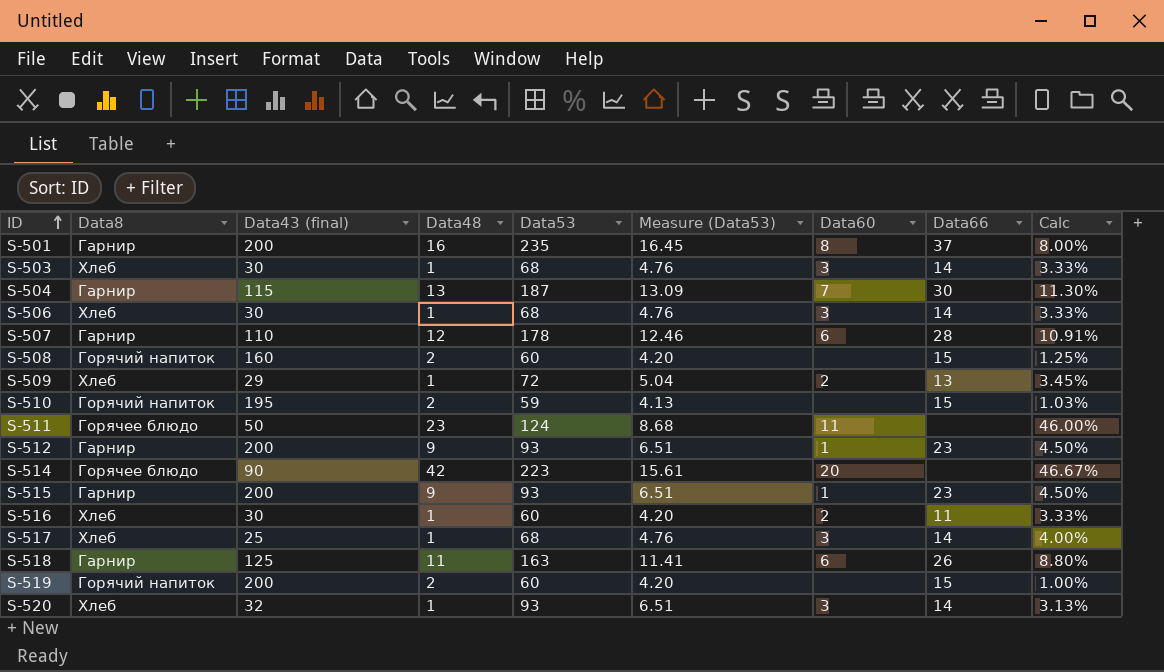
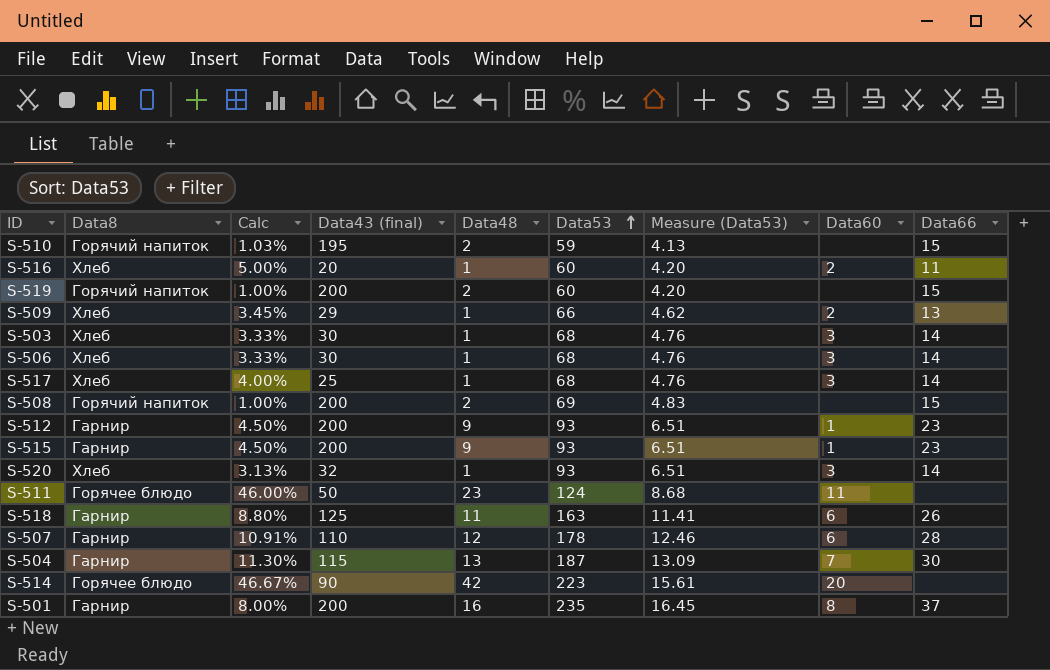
row order: ID ascending -> Data53 ascending
column Calc | position: 9 -> 3
S-516 | Calc: 3.33% -> 5.00%
S-516 | Data43 (final): 30 -> 20
S-509 | Data53: 72 -> 66
S-509 | Measure (Data53): 5.04 -> 4.62
S-508 | Calc: 1.25% -> 1.00%
S-508 | Data43 (final): 160 -> 200
S-508 | Data53: 60 -> 69
S-508 | Measure (Data53): 4.20 -> 4.83

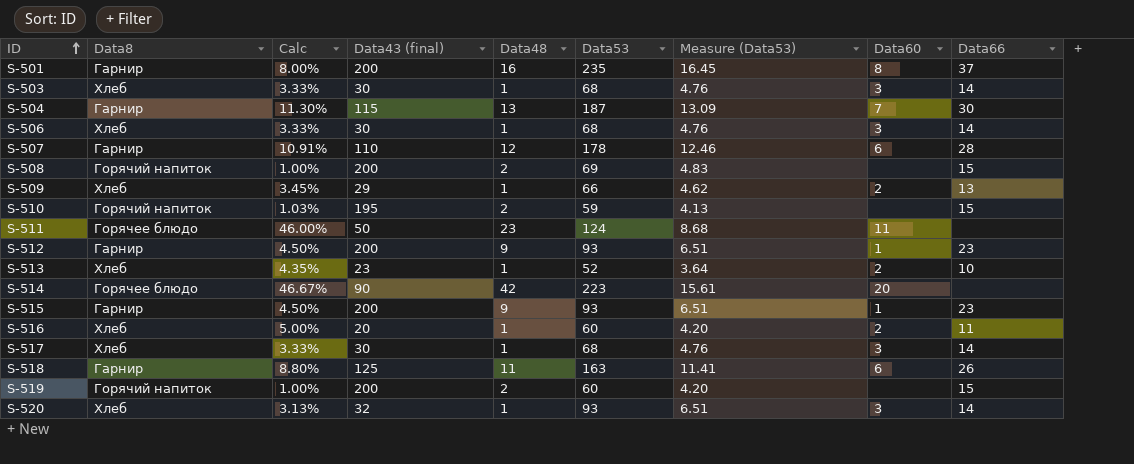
row order: Data53 ascending -> ID ascending
row S-513: none -> Хлеб | 4.35% | 23 | 1 | 52 | 3.64 | 2 | 10
S-517 | Calc: 4.00% -> 3.33%
S-517 | Data43 (final): 25 -> 30

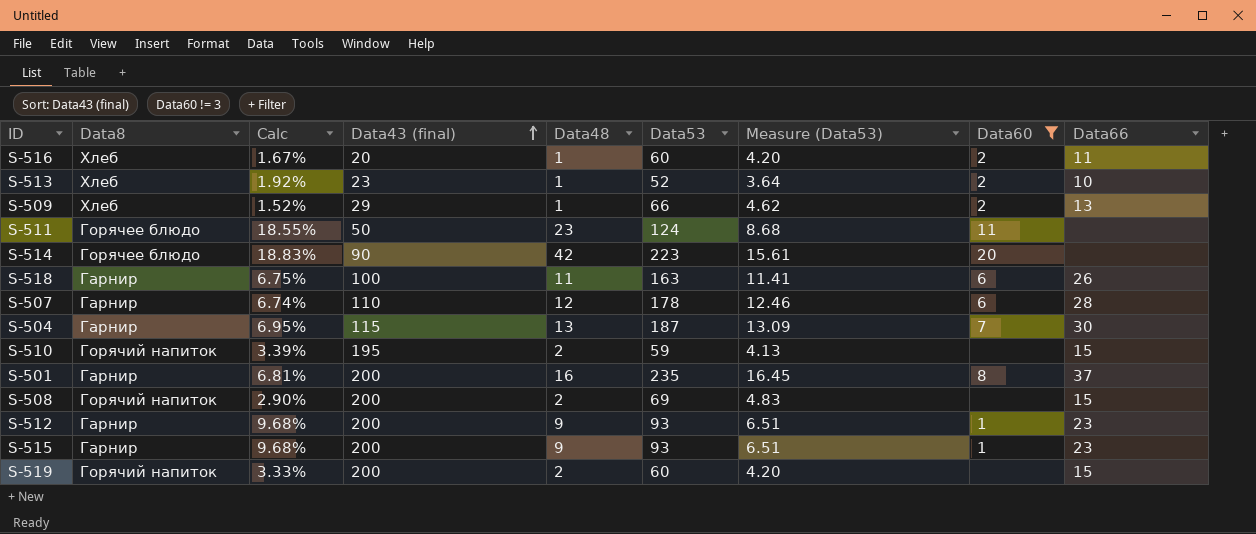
filter: none -> Data60 != 3
row order: ID ascending -> Data43 (final) ascending
column Calc | formula: [Data48] / [Data43 (final)] -> [Data48] / [Data53]
S-518 | Data43 (final): 125 -> 100

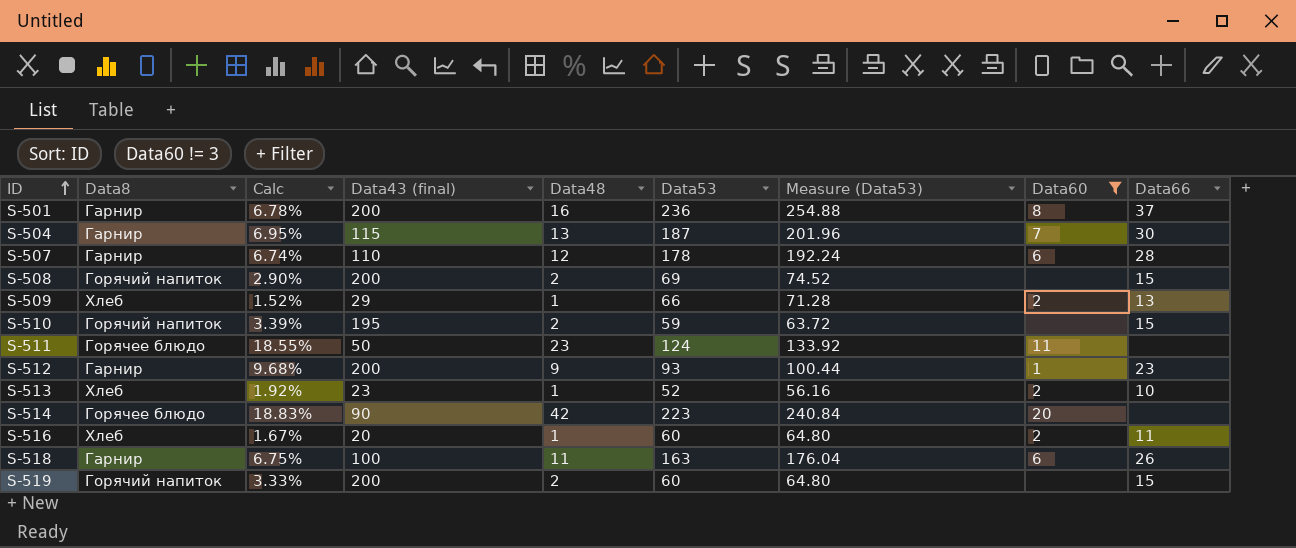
row order: Data43 (final) ascending -> ID ascending
column Measure (Data53) | formula: [Data53] * 0.07 -> [Data53] * 1.08
row S-515: Гарнир | 9.68% | 200 | 9 | 93 | 6.51 | 1 | 23 -> none
S-501 | Calc: 6.81% -> 6.78%
S-501 | Data53: 235 -> 236

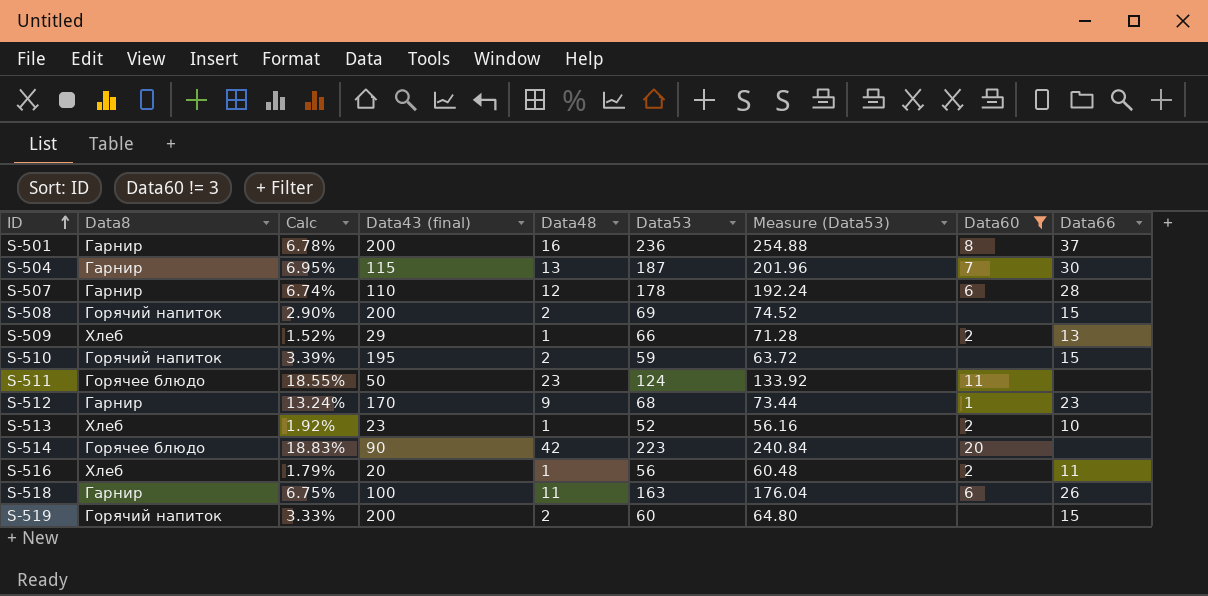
S-512 | Calc: 9.68% -> 13.24%
S-512 | Data43 (final): 200 -> 170
S-512 | Data53: 93 -> 68
S-512 | Measure (Data53): 100.44 -> 73.44
S-516 | Calc: 1.67% -> 1.79%
S-516 | Data53: 60 -> 56
S-516 | Measure (Data53): 64.80 -> 60.48

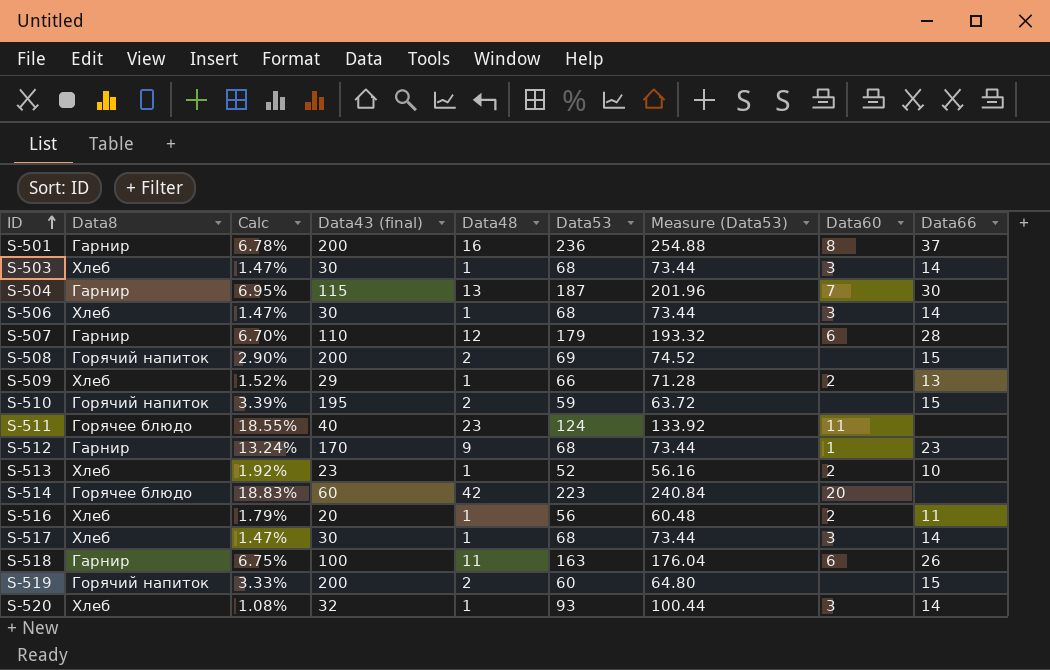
filter: Data60 != 3 -> none
S-507 | Calc: 6.74% -> 6.70%
S-507 | Data53: 178 -> 179
S-507 | Measure (Data53): 192.24 -> 193.32
S-511 | Data43 (final): 50 -> 40
S-514 | Data43 (final): 90 -> 60

